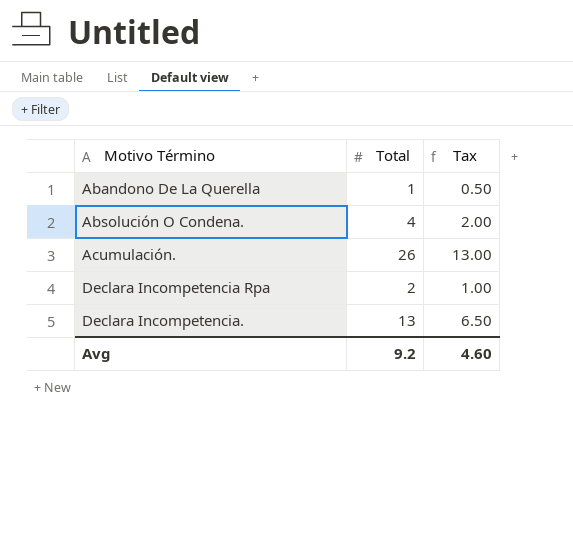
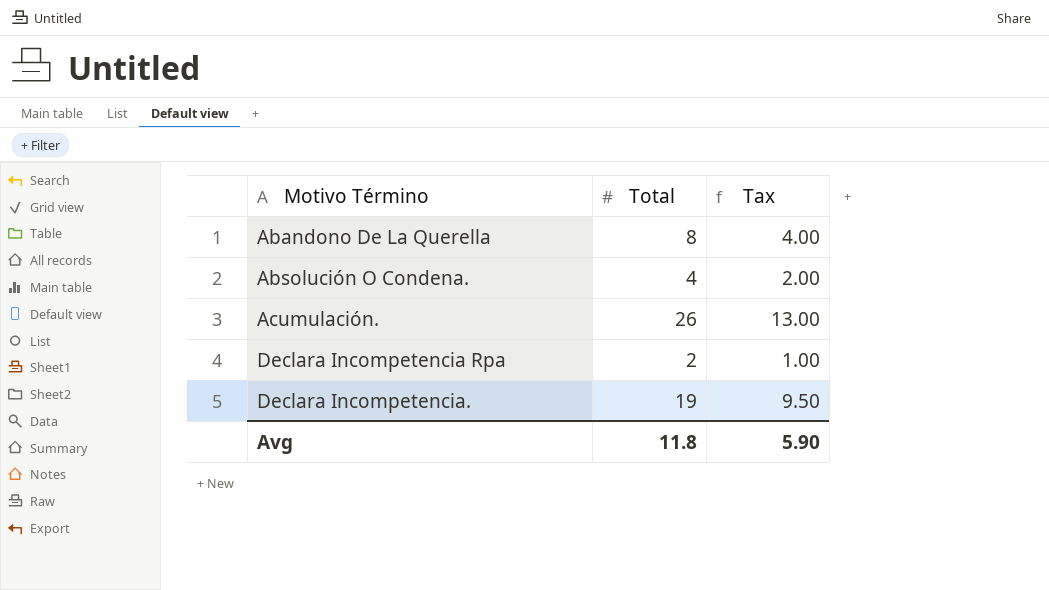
Abandono De La Querella | Total: 1 -> 8
Abandono De La Querella | Tax: 0.50 -> 4.00
Declara Incompetencia. | Total: 13 -> 19
Declara Incompetencia. | Tax: 6.50 -> 9.50
Avg | Total: 9.2 -> 11.8
Avg | Tax: 4.60 -> 5.90

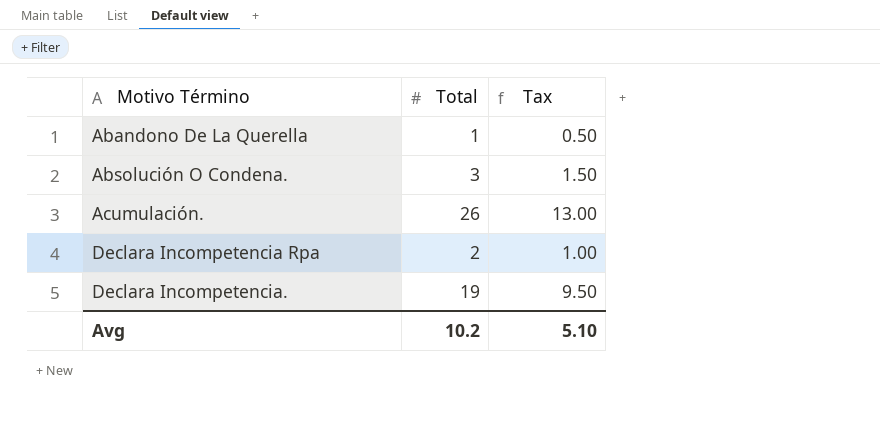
Abandono De La Querella | Total: 8 -> 1
Abandono De La Querella | Tax: 4.00 -> 0.50
Absolución O Condena. | Total: 4 -> 3
Absolución O Condena. | Tax: 2.00 -> 1.50
Avg | Total: 11.8 -> 10.2
Avg | Tax: 5.90 -> 5.10

